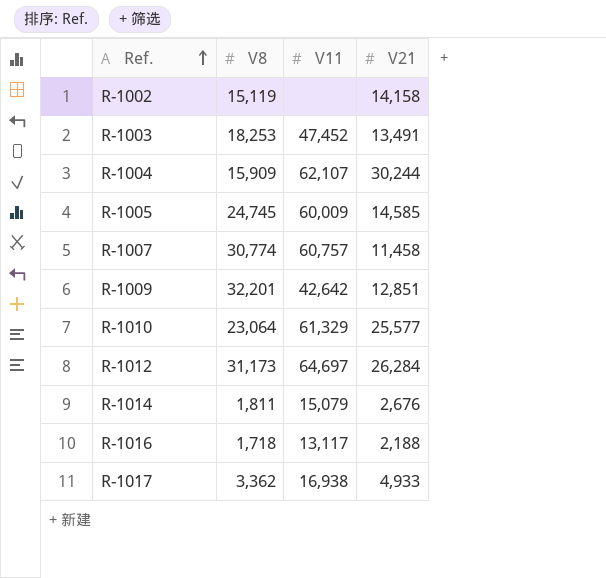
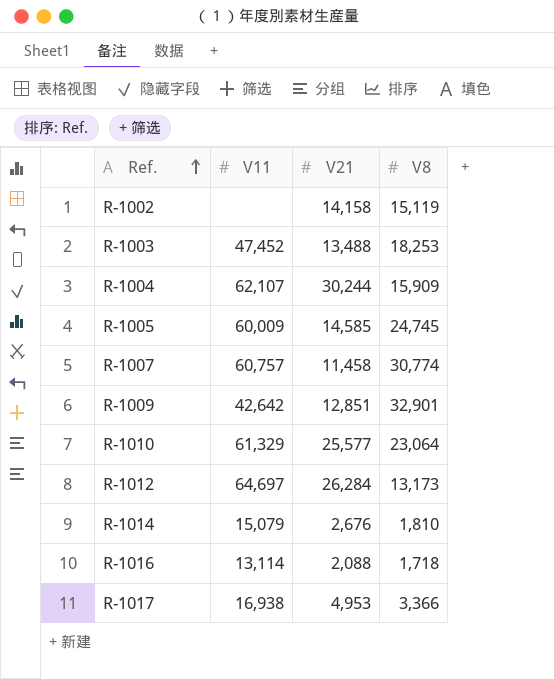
column V8 | position: 2 -> 4
R-1003 | V21: 13,491 -> 13,488
R-1009 | V8: 32,201 -> 32,901
R-1012 | V8: 31,173 -> 13,173
R-1014 | V8: 1,811 -> 1,810
R-1016 | V11: 13,117 -> 13,114
R-1016 | V21: 2,188 -> 2,088
R-1017 | V21: 4,933 -> 4,953
R-1017 | V8: 3,362 -> 3,366

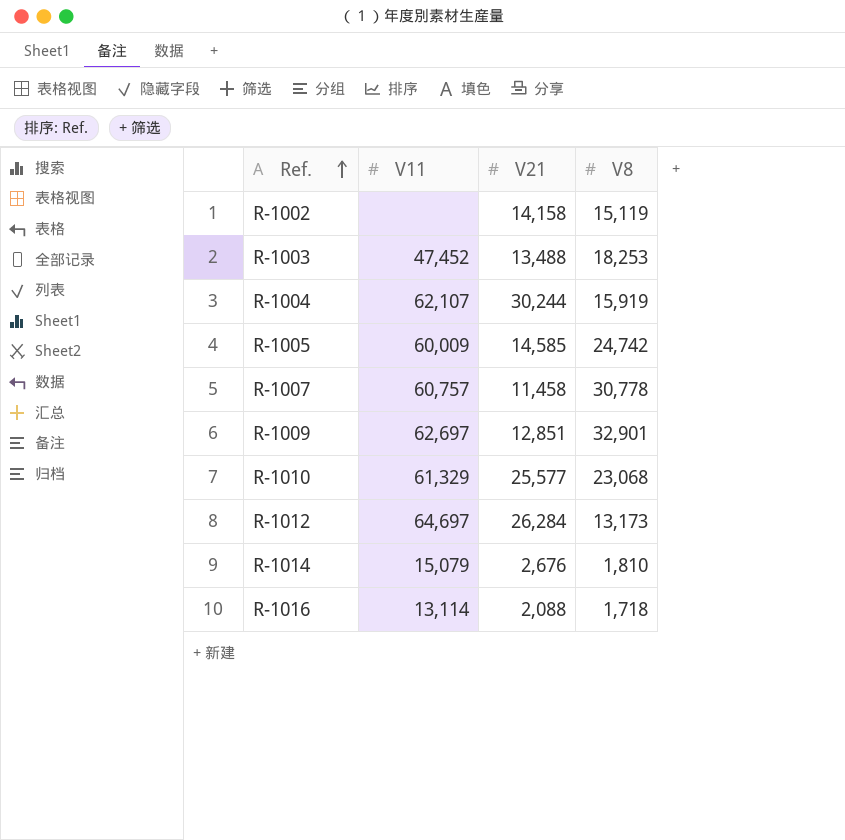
row R-1017: 16,938 | 4,953 | 3,366 -> none
R-1004 | V8: 15,909 -> 15,919
R-1005 | V8: 24,745 -> 24,742
R-1007 | V8: 30,774 -> 30,778
R-1009 | V11: 42,642 -> 62,697
R-1010 | V8: 23,064 -> 23,068

